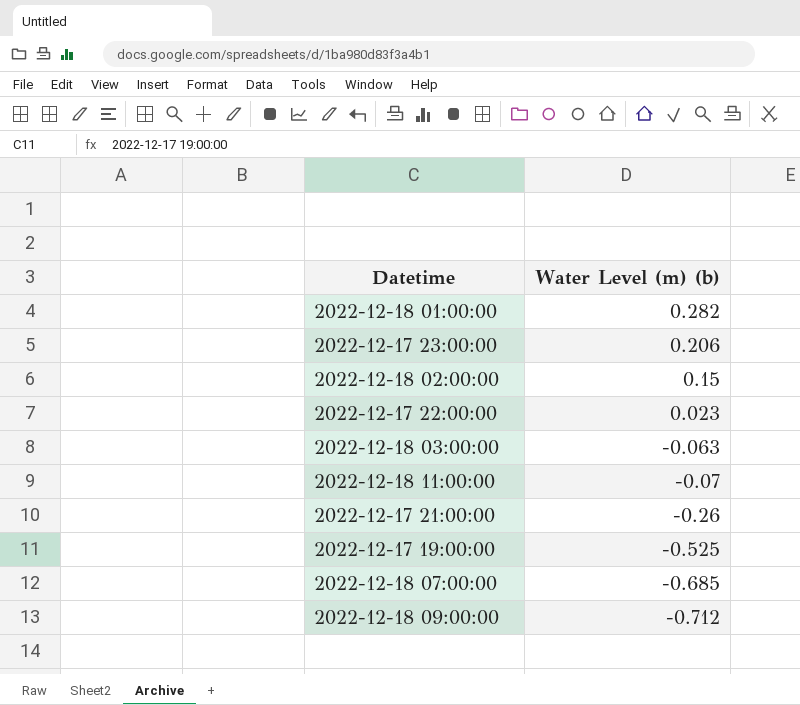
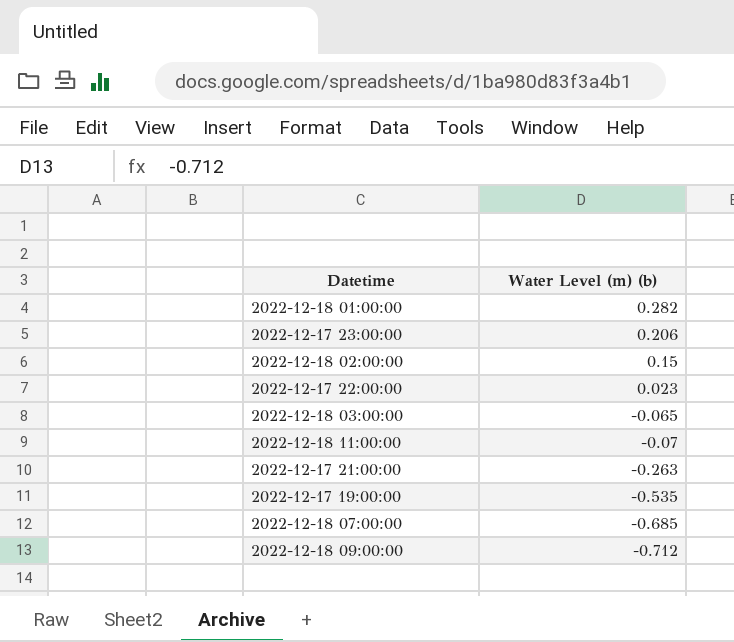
2022-12-18 03:00:00 | Water Level (m) (b): -0.063 -> -0.065
2022-12-17 21:00:00 | Water Level (m) (b): -0.26 -> -0.263
2022-12-17 19:00:00 | Water Level (m) (b): -0.525 -> -0.535

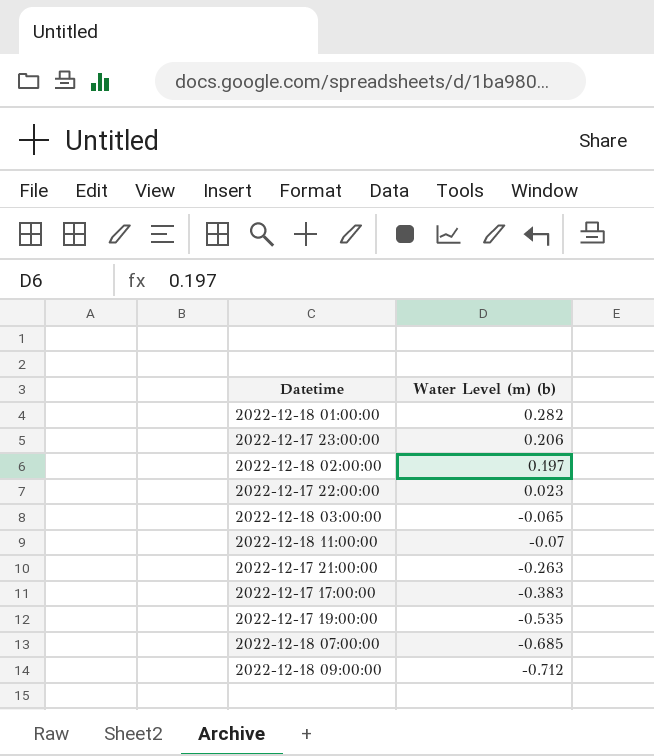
2022-12-18 02:00:00 | Water Level (m) (b): 0.15 -> 0.197
row 2022-12-17 17:00:00: none -> -0.383

